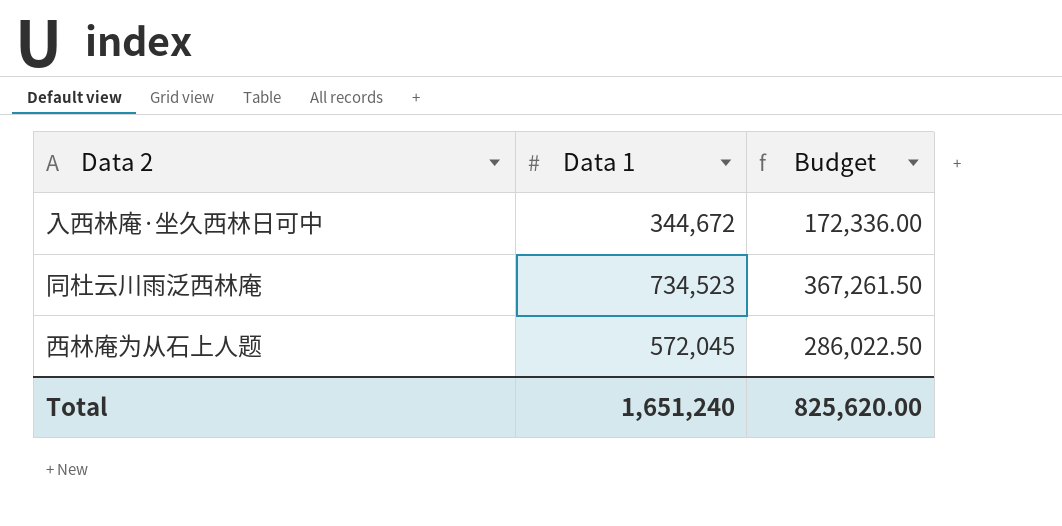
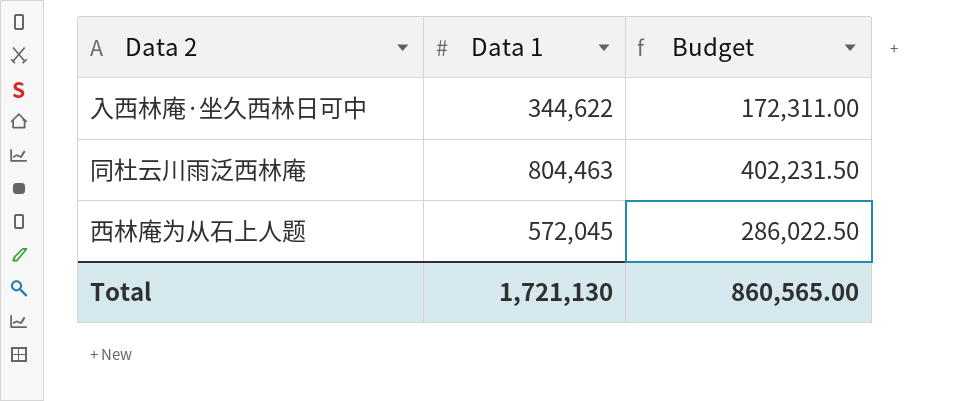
入西林庵·坐久西林日可中 | Data 1: 344,672 -> 344,622
入西林庵·坐久西林日可中 | Budget: 172,336.00 -> 172,311.00
同杜云川雨泛西林庵 | Data 1: 734,523 -> 804,463
同杜云川雨泛西林庵 | Budget: 367,261.50 -> 402,231.50
Total | Data 1: 1,651,240 -> 1,721,130
Total | Budget: 825,620.00 -> 860,565.00

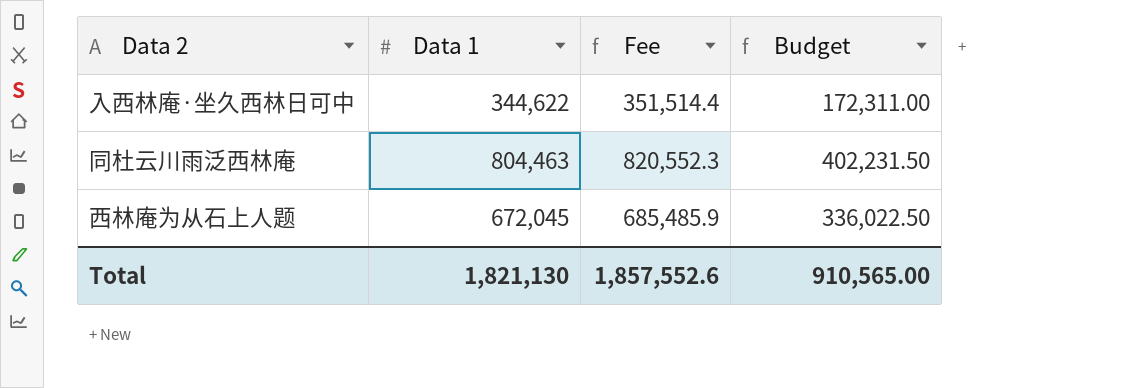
column Fee | formula: none -> [Data 1] * 1.02
西林庵为从石上人题 | Data 1: 572,045 -> 672,045
西林庵为从石上人题 | Budget: 286,022.50 -> 336,022.50
Total | Data 1: 1,721,130 -> 1,821,130
Total | Budget: 860,565.00 -> 910,565.00

